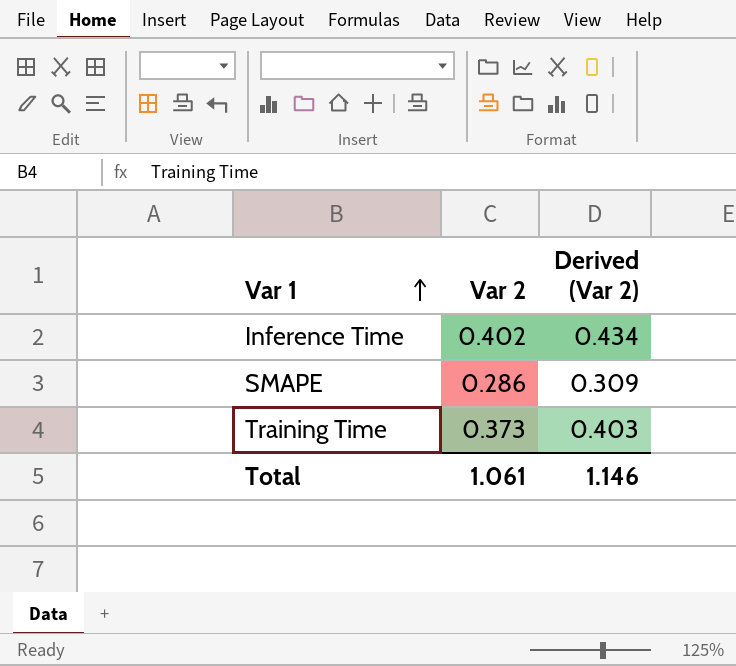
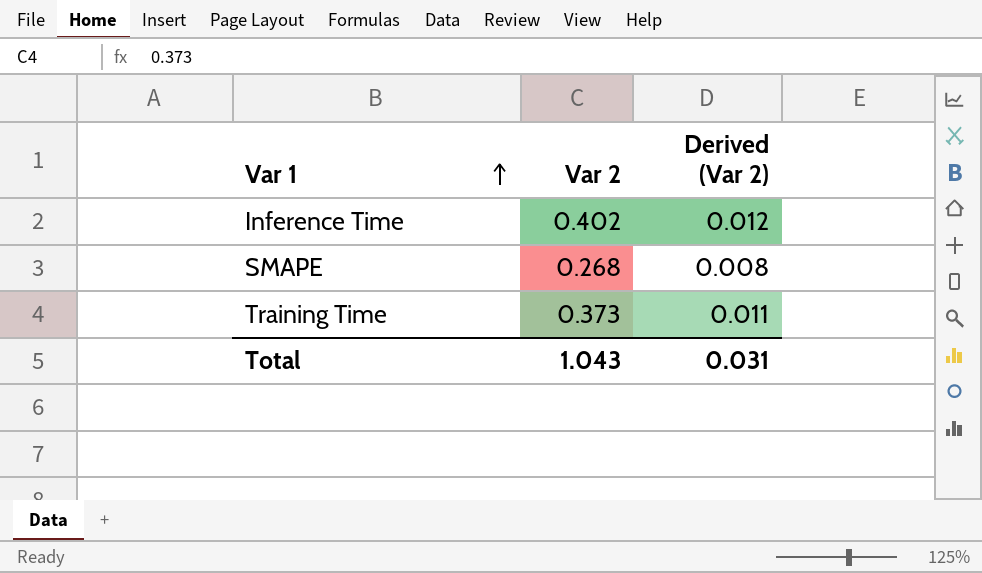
column Derived (Var 2) | formula: [Var 2] * 1.08 -> [Var 2] * 0.03
SMAPE | Var 2: 0.286 -> 0.268
Total | Var 2: 1.061 -> 1.043
Total | Derived (Var 2): 1.146 -> 0.031

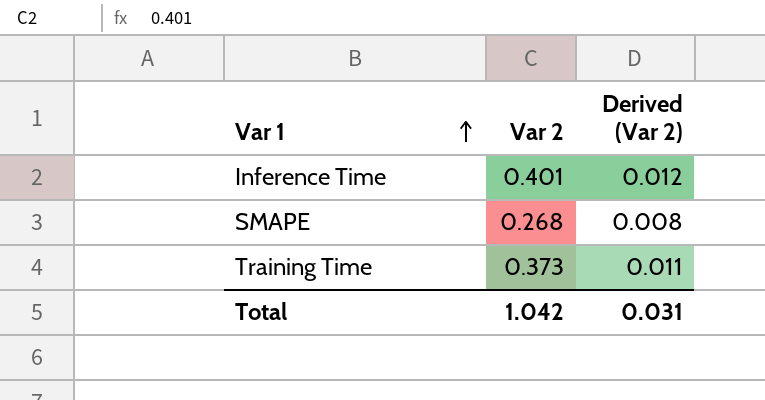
Inference Time | Var 2: 0.402 -> 0.401
Total | Var 2: 1.043 -> 1.042

